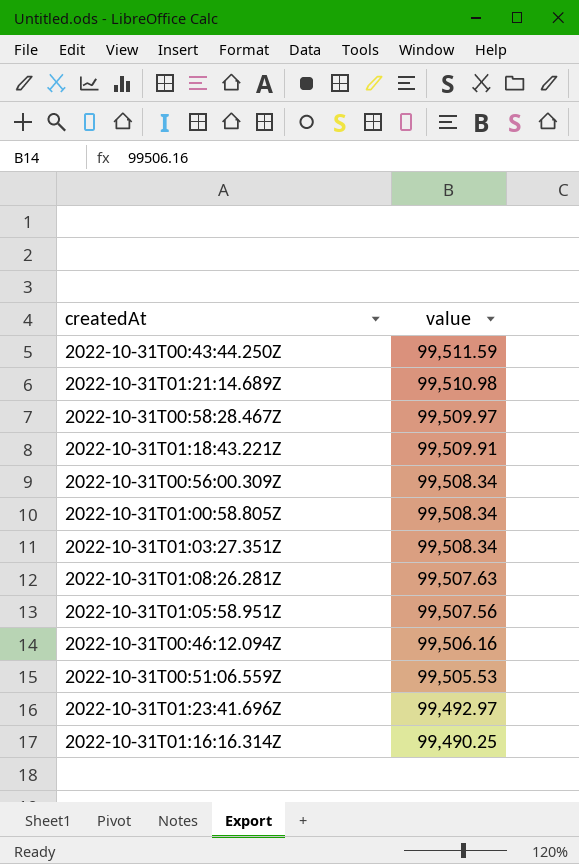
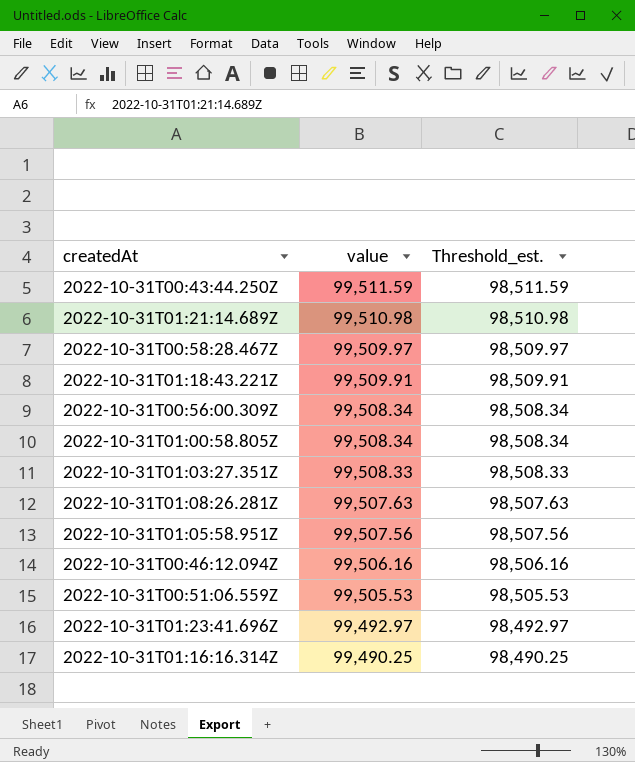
column Threshold_est. | formula: none -> [value] - 1000
2022-10-31T01:03:27.351Z | value: 99,508.34 -> 99,508.33

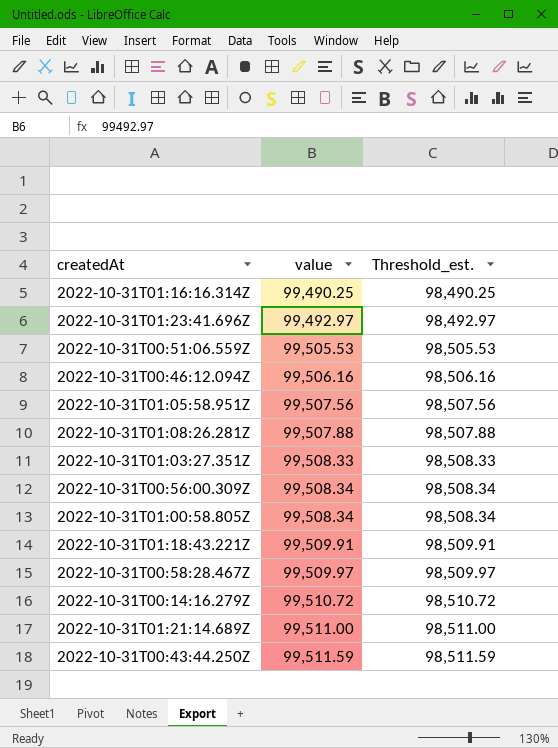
row order: value descending -> value ascending
2022-10-31T01:08:26.281Z | value: 99,507.63 -> 99,507.88
2022-10-31T01:08:26.281Z | Threshold_est.: 98,507.63 -> 98,507.88
row 2022-10-31T00:14:16.279Z: none -> 99,510.72 | 98,510.72
2022-10-31T01:21:14.689Z | value: 99,510.98 -> 99,511.00
2022-10-31T01:21:14.689Z | Threshold_est.: 98,510.98 -> 98,511.00

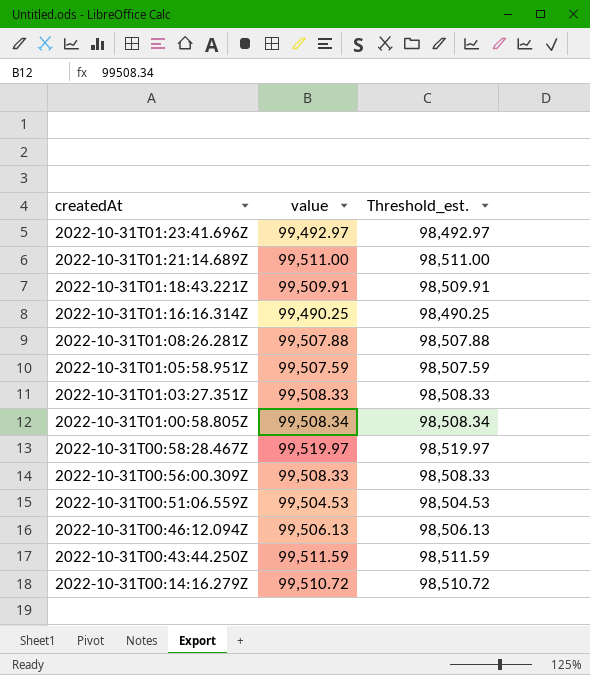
row order: value ascending -> createdAt descending
2022-10-31T01:05:58.951Z | value: 99,507.56 -> 99,507.59
2022-10-31T01:05:58.951Z | Threshold_est.: 98,507.56 -> 98,507.59
2022-10-31T00:58:28.467Z | value: 99,509.97 -> 99,519.97
2022-10-31T00:58:28.467Z | Threshold_est.: 98,509.97 -> 98,519.97
2022-10-31T00:56:00.309Z | value: 99,508.34 -> 99,508.33
2022-10-31T00:56:00.309Z | Threshold_est.: 98,508.34 -> 98,508.33
2022-10-31T00:51:06.559Z | value: 99,505.53 -> 99,504.53
2022-10-31T00:51:06.559Z | Threshold_est.: 98,505.53 -> 98,504.53
2022-10-31T00:46:12.094Z | value: 99,506.16 -> 99,506.13
2022-10-31T00:46:12.094Z | Threshold_est.: 98,506.16 -> 98,506.13

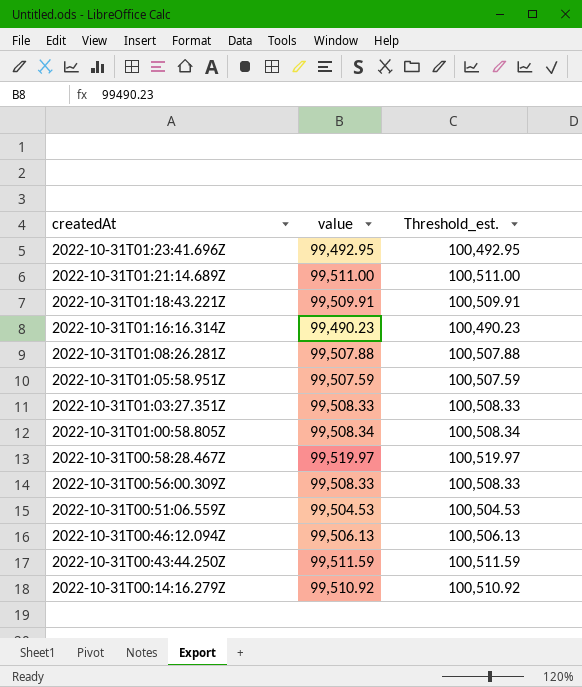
column Threshold_est. | formula: [value] - 1000 -> [value] + 1000
2022-10-31T01:23:41.696Z | value: 99,492.97 -> 99,492.95
2022-10-31T01:16:16.314Z | value: 99,490.25 -> 99,490.23
2022-10-31T00:14:16.279Z | value: 99,510.72 -> 99,510.92

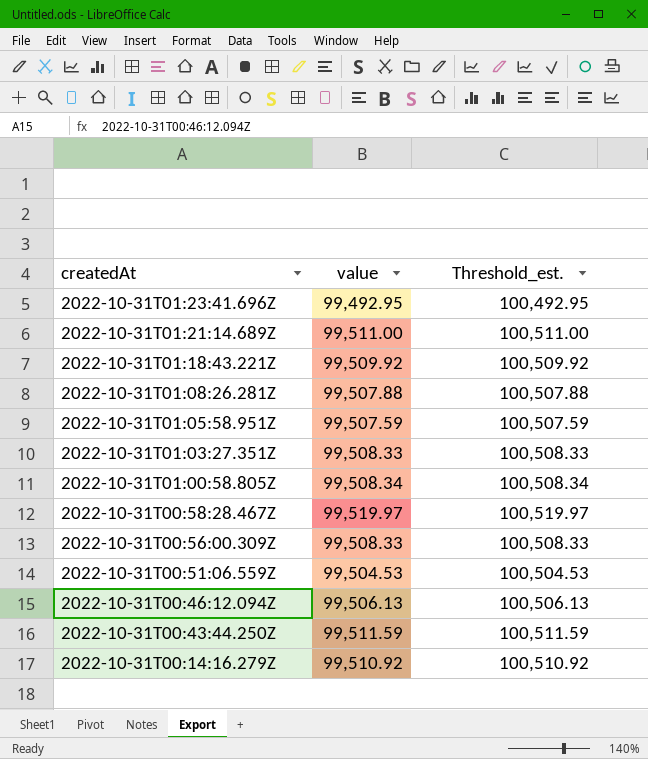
row 2022-10-31T01:16:16.314Z: 99,490.23 | 100,490.23 -> none
2022-10-31T01:18:43.221Z | value: 99,509.91 -> 99,509.92
2022-10-31T01:18:43.221Z | Threshold_est.: 100,509.91 -> 100,509.92

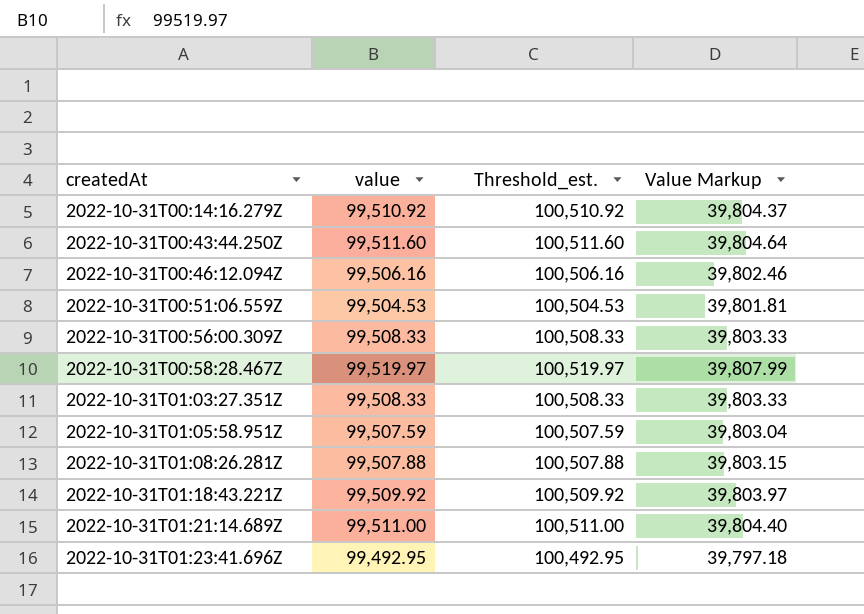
row order: createdAt descending -> createdAt ascending
column Value Markup | formula: none -> [value] * 0.4
row 2022-10-31T01:00:58.805Z: 99,508.34 | 100,508.34 -> none
2022-10-31T00:43:44.250Z | value: 99,511.59 -> 99,511.60
2022-10-31T00:43:44.250Z | Threshold_est.: 100,511.59 -> 100,511.60
2022-10-31T00:46:12.094Z | value: 99,506.13 -> 99,506.16
2022-10-31T00:46:12.094Z | Threshold_est.: 100,506.13 -> 100,506.16

